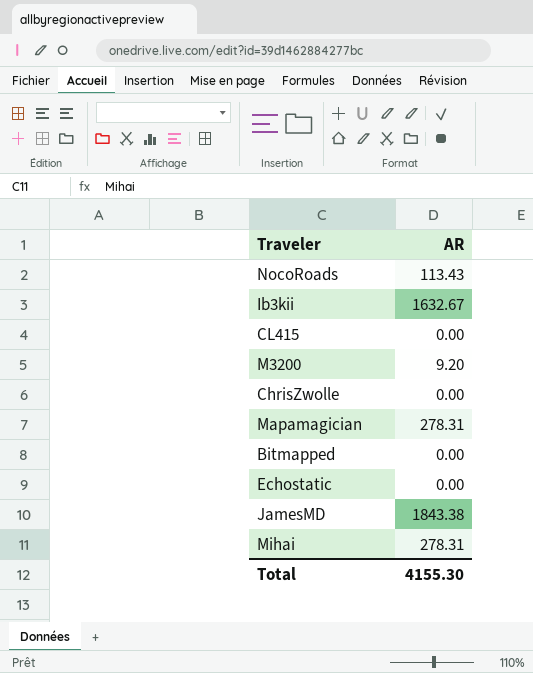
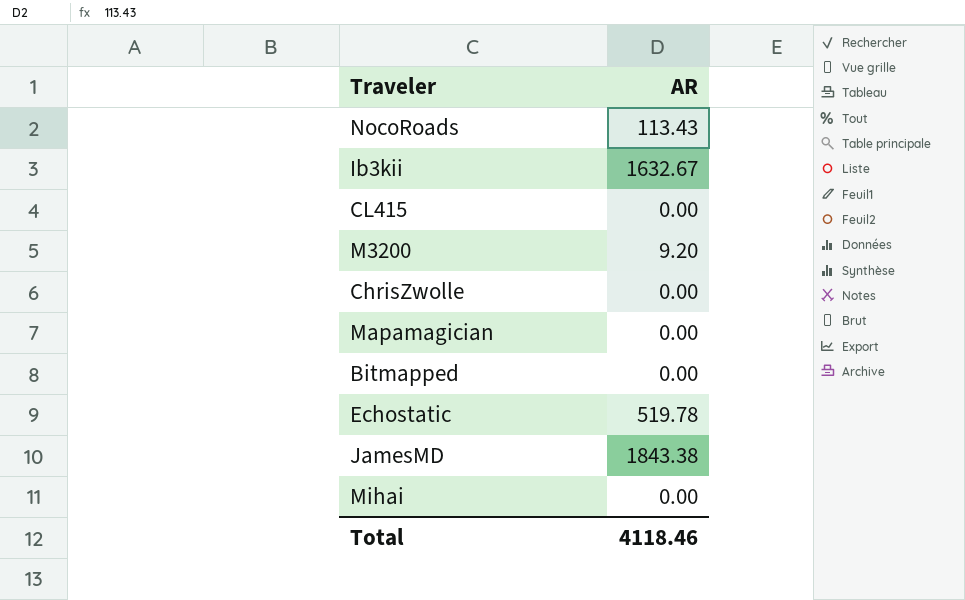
Mapamagician | AR: 278.31 -> 0.00
Echostatic | AR: 0.00 -> 519.78
Mihai | AR: 278.31 -> 0.00
Total | AR: 4155.30 -> 4118.46

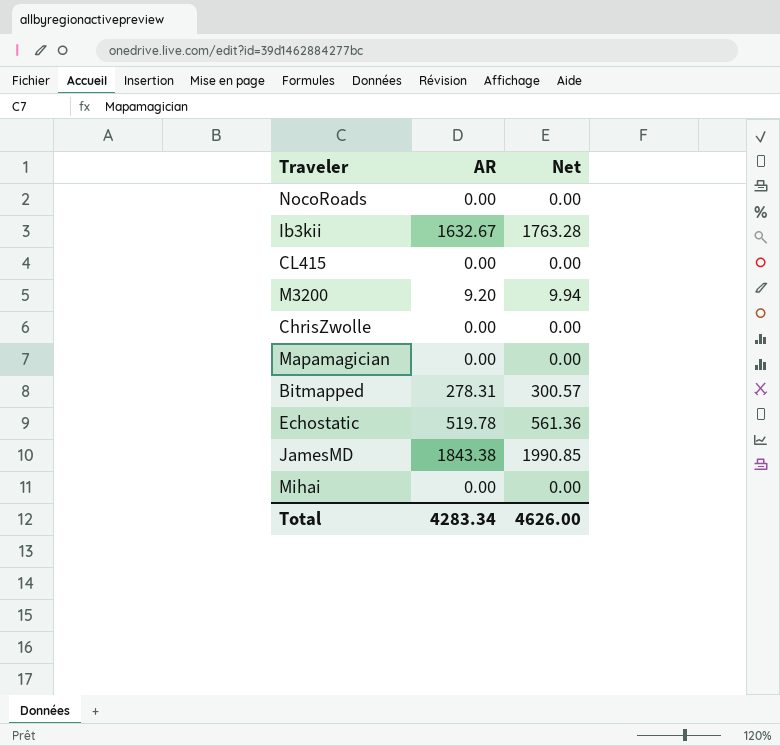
column Net | formula: none -> [AR] * 1.08
NocoRoads | AR: 113.43 -> 0.00
Bitmapped | AR: 0.00 -> 278.31
Total | AR: 4118.46 -> 4283.34

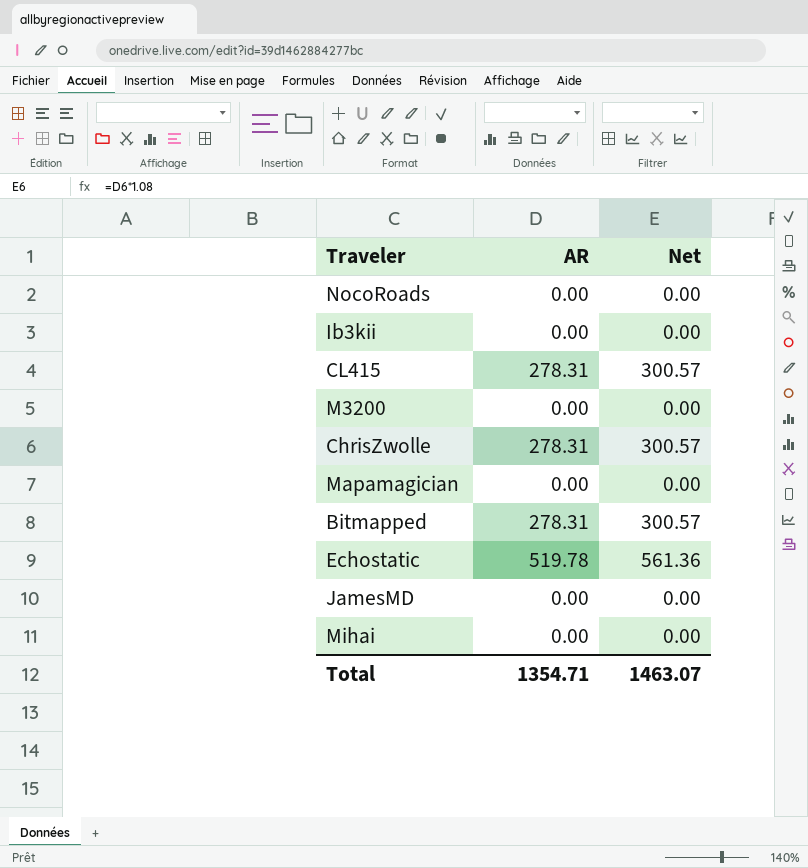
Ib3kii | AR: 1632.67 -> 0.00
Ib3kii | Net: 1763.28 -> 0.00
CL415 | AR: 0.00 -> 278.31
CL415 | Net: 0.00 -> 300.57
M3200 | AR: 9.20 -> 0.00
M3200 | Net: 9.94 -> 0.00
ChrisZwolle | AR: 0.00 -> 278.31
ChrisZwolle | Net: 0.00 -> 300.57
JamesMD | AR: 1843.38 -> 0.00
JamesMD | Net: 1990.85 -> 0.00
Total | AR: 4283.34 -> 1354.71
Total | Net: 4626.00 -> 1463.07

